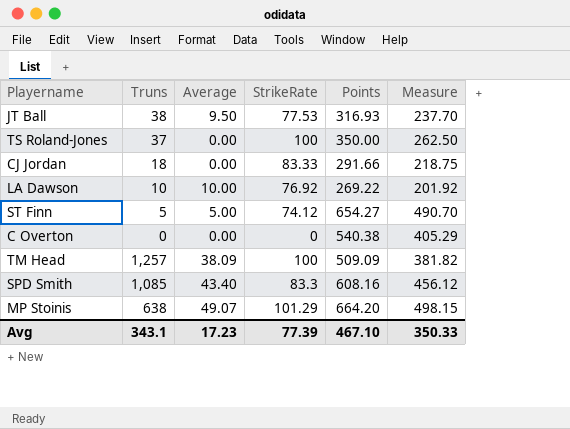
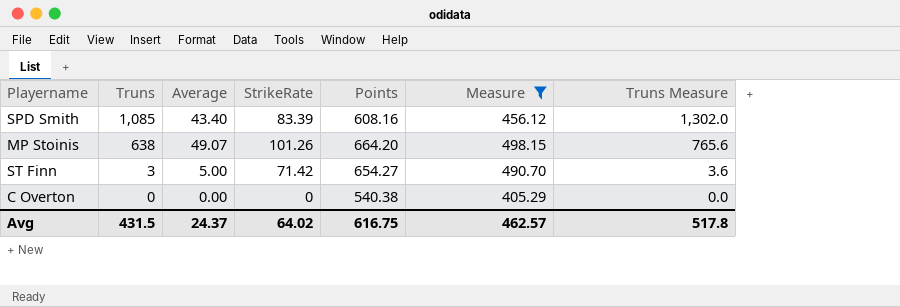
filter: none -> Measure >= 405.29
row order: none -> Truns descending
column Truns Measure | formula: none -> [Truns] * 1.2
SPD Smith | StrikeRate: 83.3 -> 83.39
MP Stoinis | StrikeRate: 101.29 -> 101.26
ST Finn | Truns: 5 -> 3
ST Finn | StrikeRate: 74.12 -> 71.42
Avg | Truns: 343.1 -> 431.5
Avg | Average: 17.23 -> 24.37
Avg | StrikeRate: 77.39 -> 64.02
Avg | Points: 467.10 -> 616.75
Avg | Measure: 350.33 -> 462.57

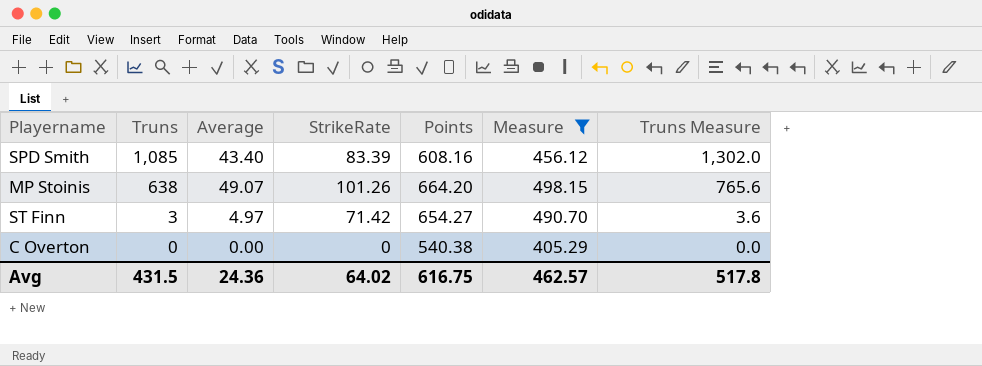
ST Finn | Average: 5.00 -> 4.97
Avg | Average: 24.37 -> 24.36

